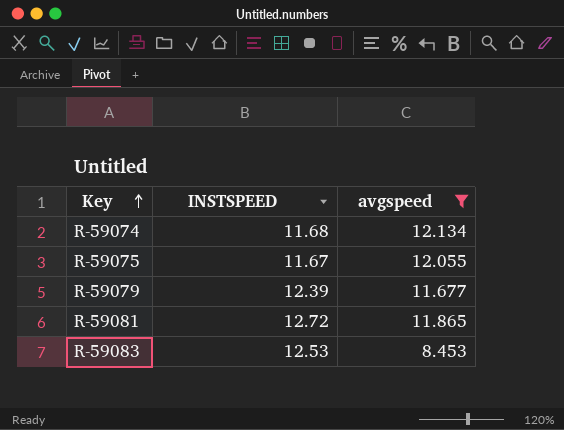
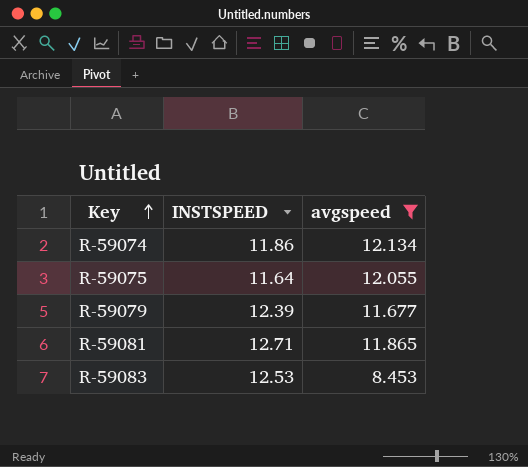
R-59074 | INSTSPEED: 11.68 -> 11.86
R-59075 | INSTSPEED: 11.67 -> 11.64
R-59081 | INSTSPEED: 12.72 -> 12.71

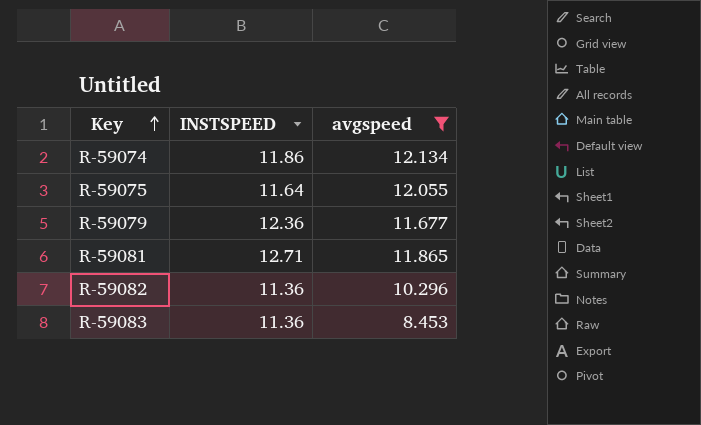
R-59079 | INSTSPEED: 12.39 -> 12.36
row R-59082: none -> 11.36 | 10.296
R-59083 | INSTSPEED: 12.53 -> 11.36

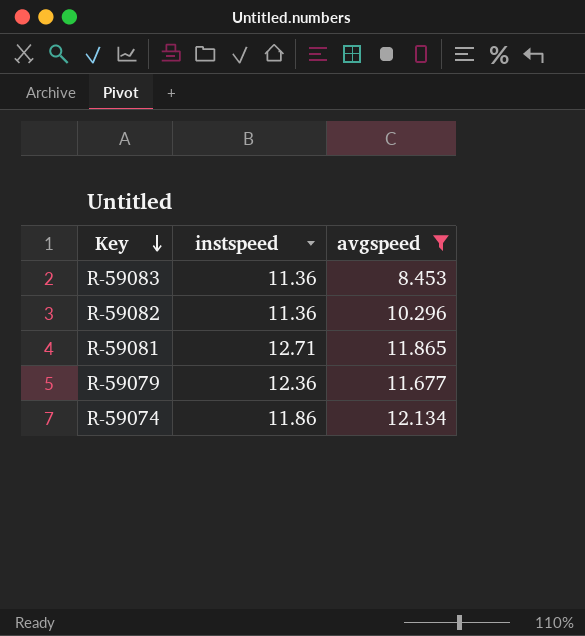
row order: Key ascending -> Key descending
column name: INSTSPEED -> instspeed
row R-59075: 11.64 | 12.055 -> none

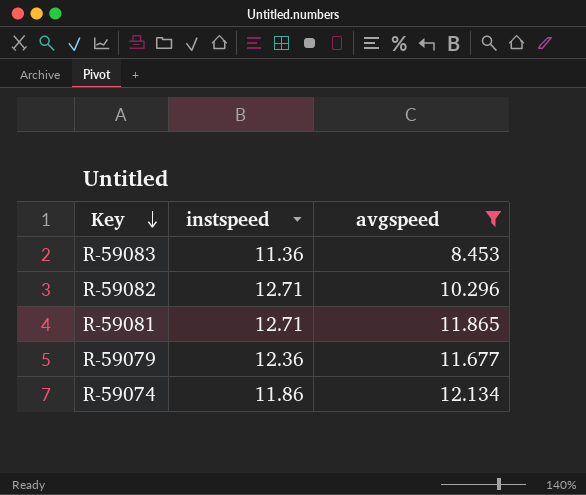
R-59082 | instspeed: 11.36 -> 12.71

